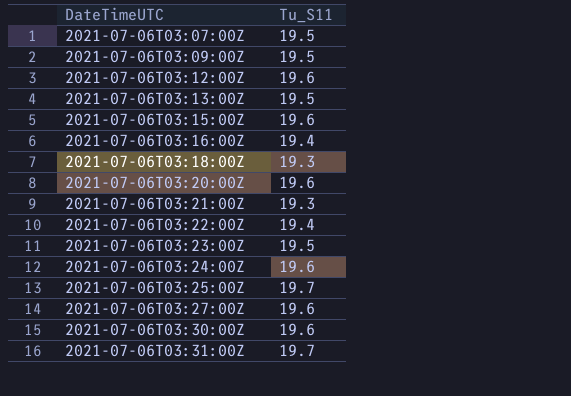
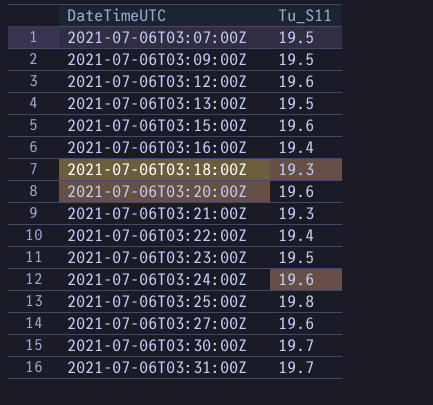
2021-07-06T03:25:00Z | Tu_S11: 19.7 -> 19.8
2021-07-06T03:30:00Z | Tu_S11: 19.6 -> 19.7

